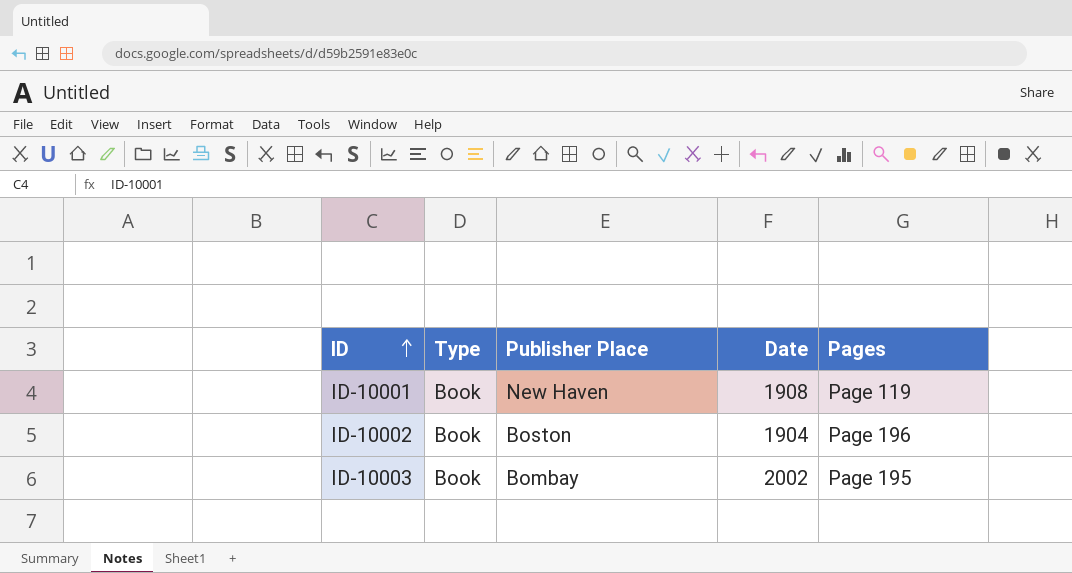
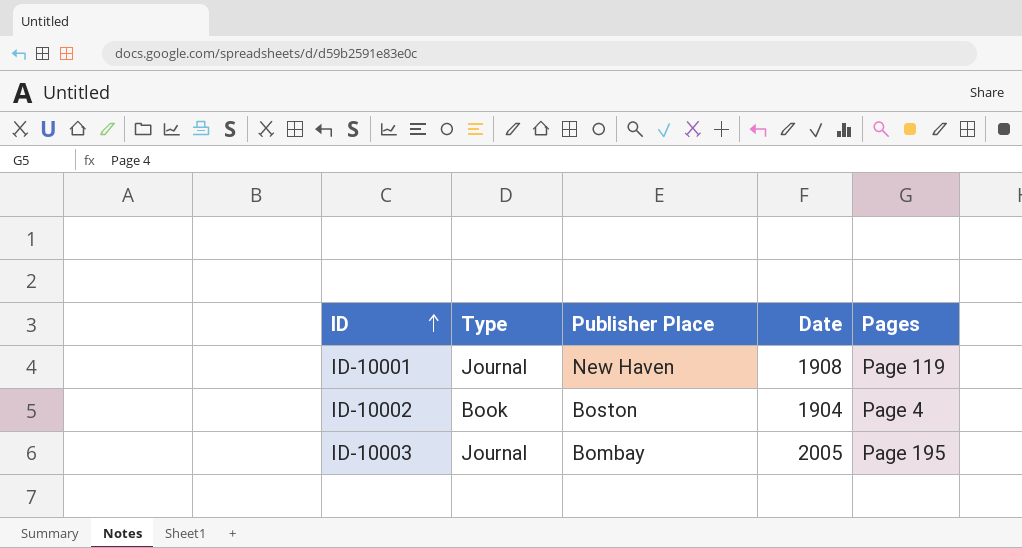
ID-10001 | Type: Book -> Journal
ID-10002 | Pages: Page 196 -> Page 4
ID-10003 | Type: Book -> Journal
ID-10003 | Date: 2002 -> 2005

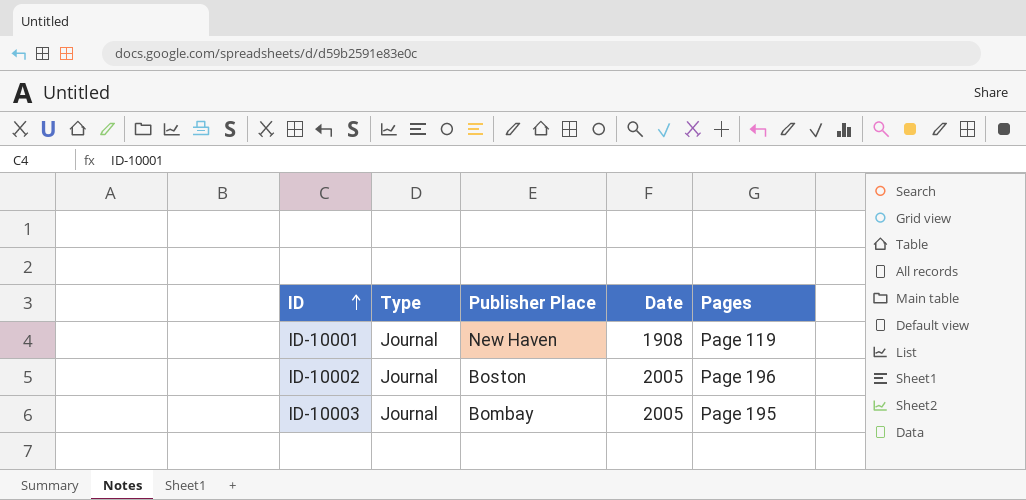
ID-10002 | Type: Book -> Journal
ID-10002 | Date: 1904 -> 2005
ID-10002 | Pages: Page 4 -> Page 196

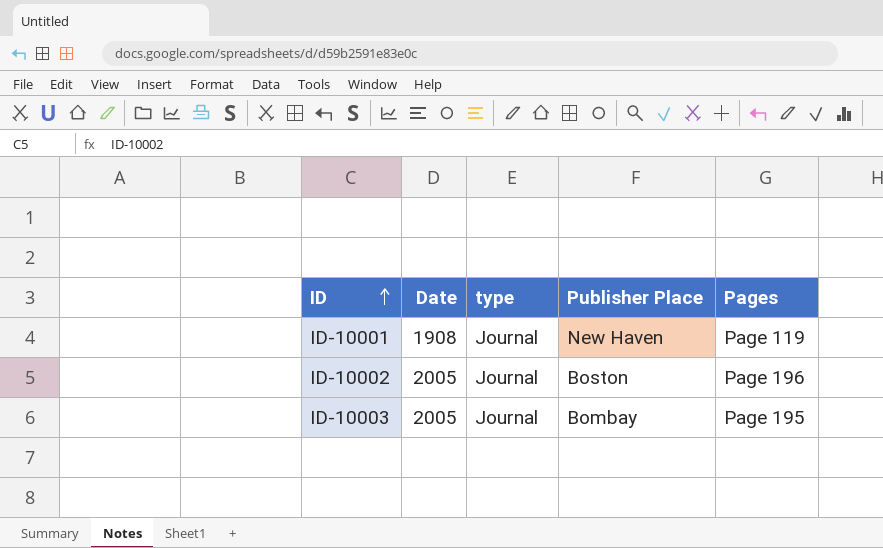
column Date | position: 4 -> 2
column name: Type -> type

